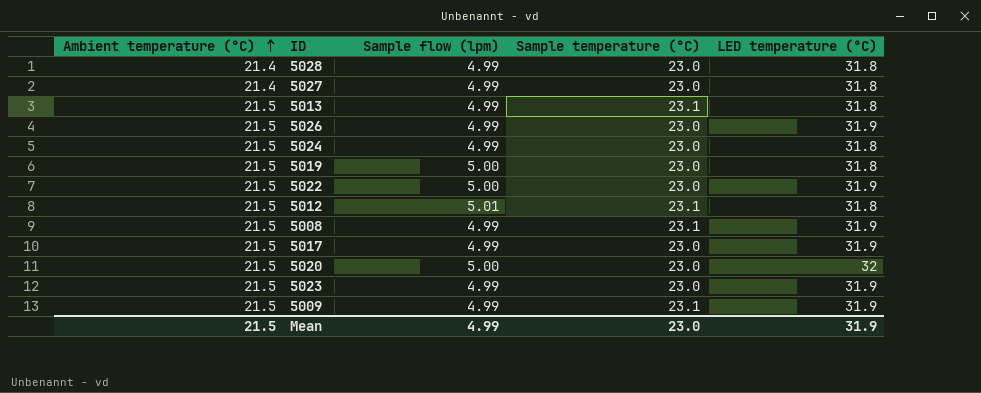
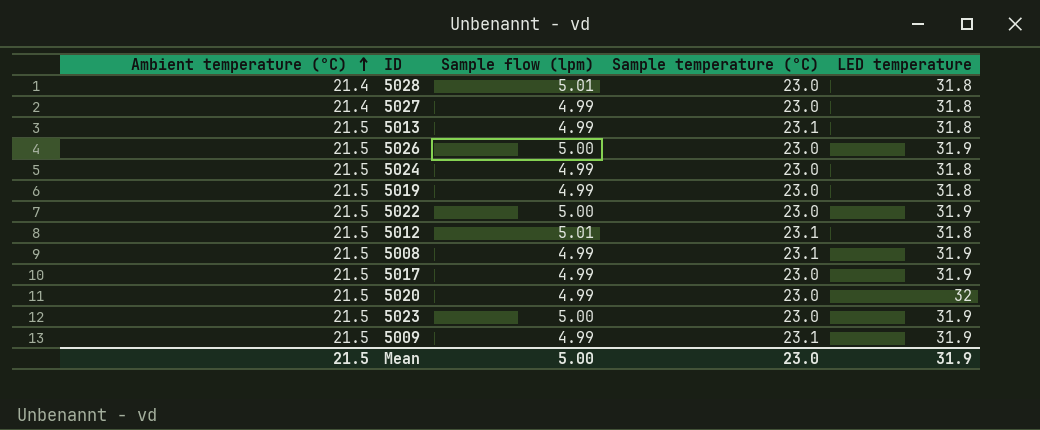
column name: LED temperature (°C) -> LED temperature
5028 | Sample flow (lpm): 4.99 -> 5.01
5026 | Sample flow (lpm): 4.99 -> 5.00
5019 | Sample flow (lpm): 5.00 -> 4.99
5020 | Sample flow (lpm): 5.00 -> 4.99
5023 | Sample flow (lpm): 4.99 -> 5.00
Mean | Sample flow (lpm): 4.99 -> 5.00

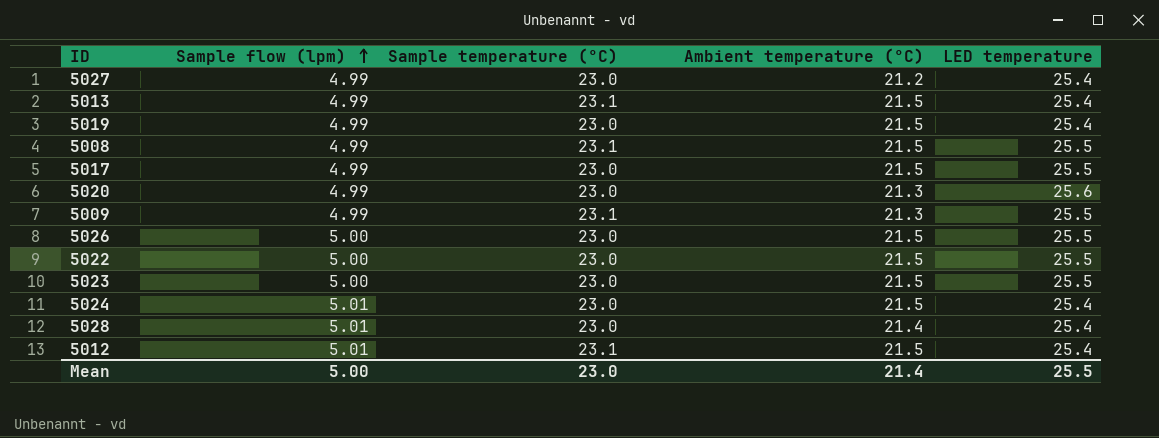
row order: Ambient temperature (°C) ascending -> Sample flow (lpm) ascending
column Ambient temperature (°C) | position: 1 -> 4
5027 | Ambient temperature (°C): 21.4 -> 21.2
5027 | LED temperature: 31.8 -> 25.4
5013 | LED temperature: 31.8 -> 25.4
5019 | LED temperature: 31.8 -> 25.4
5008 | LED temperature: 31.9 -> 25.5
5017 | LED temperature: 31.9 -> 25.5
5020 | Ambient temperature (°C): 21.5 -> 21.3
5020 | LED temperature: 32 -> 25.6
5009 | Ambient temperature (°C): 21.5 -> 21.3
5009 | LED temperature: 31.9 -> 25.5
5026 | LED temperature: 31.9 -> 25.5
5022 | LED temperature: 31.9 -> 25.5
5023 | LED temperature: 31.9 -> 25.5
5024 | Sample flow (lpm): 4.99 -> 5.01
5024 | LED temperature: 31.8 -> 25.4
5028 | LED temperature: 31.8 -> 25.4
5012 | LED temperature: 31.8 -> 25.4
Mean | Ambient temperature (°C): 21.5 -> 21.4
Mean | LED temperature: 31.9 -> 25.5

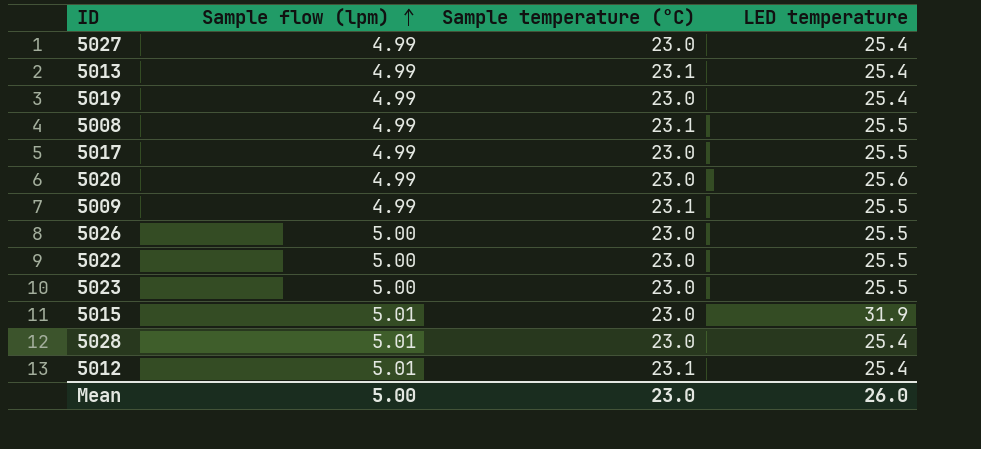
column Ambient temperature (°C) | position: 4 -> none
row 5024: 5.01 | 23.0 | 21.5 | 25.4 -> none
row 5015: none -> 5.01 | 23.0 | 31.9
Mean | LED temperature: 25.5 -> 26.0

